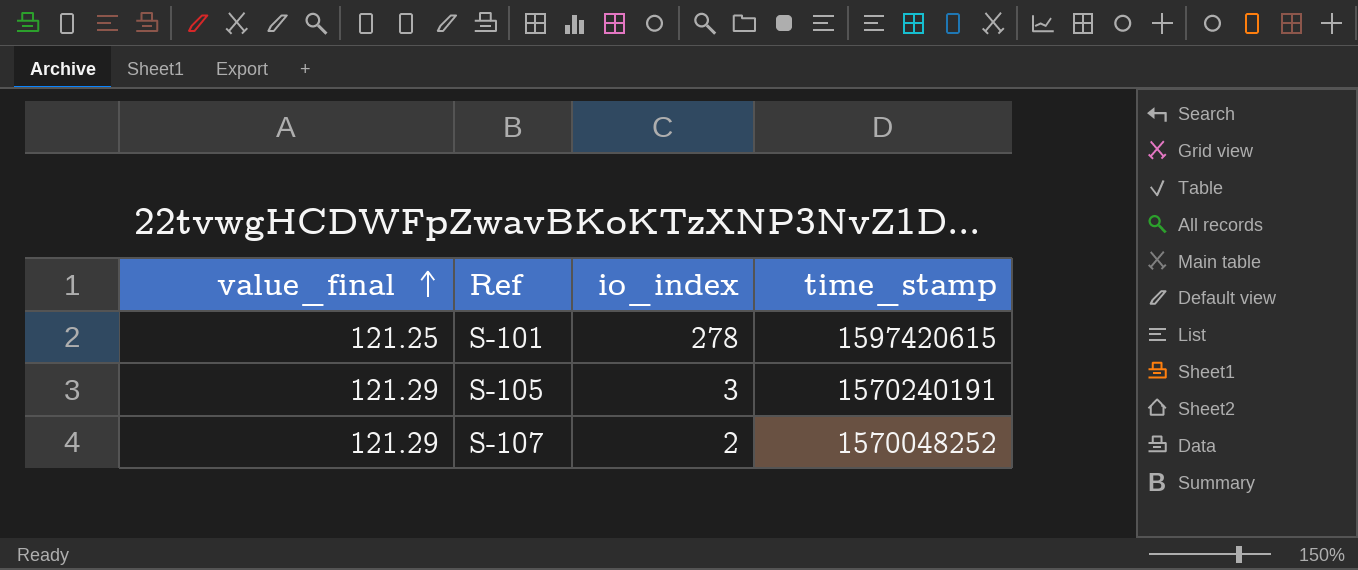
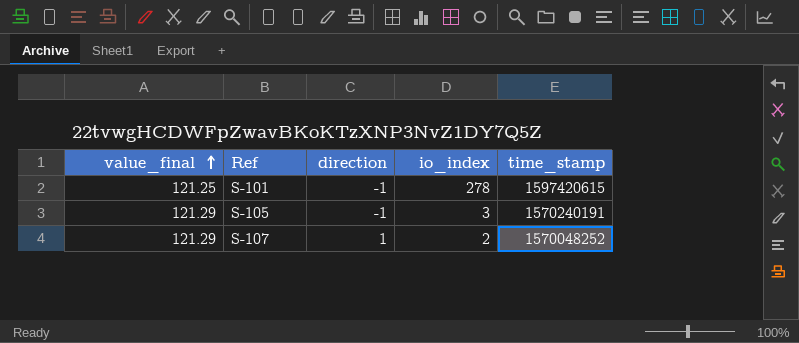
column direction | position: none -> 3

